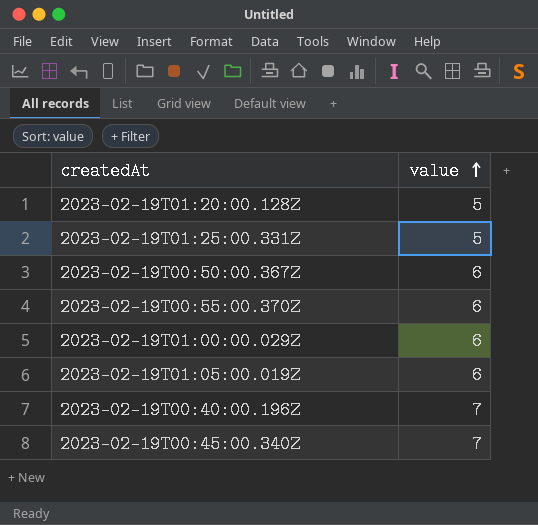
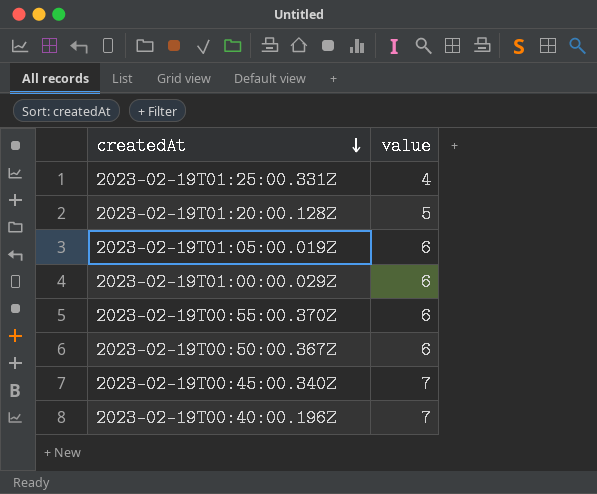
row order: value ascending -> createdAt descending
2023-02-19T01:25:00.331Z | value: 5 -> 4

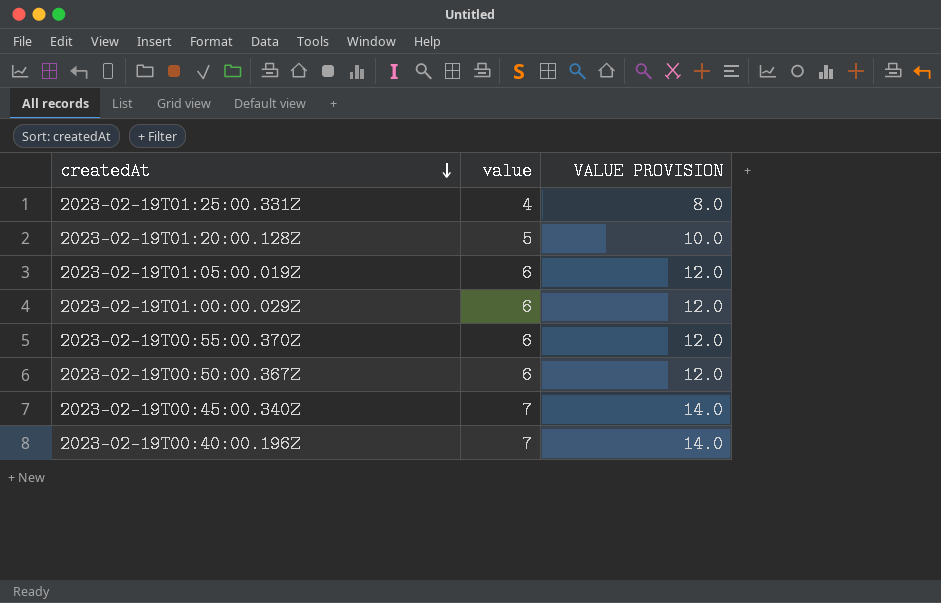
column VALUE PROVISION | formula: none -> [value] * 2

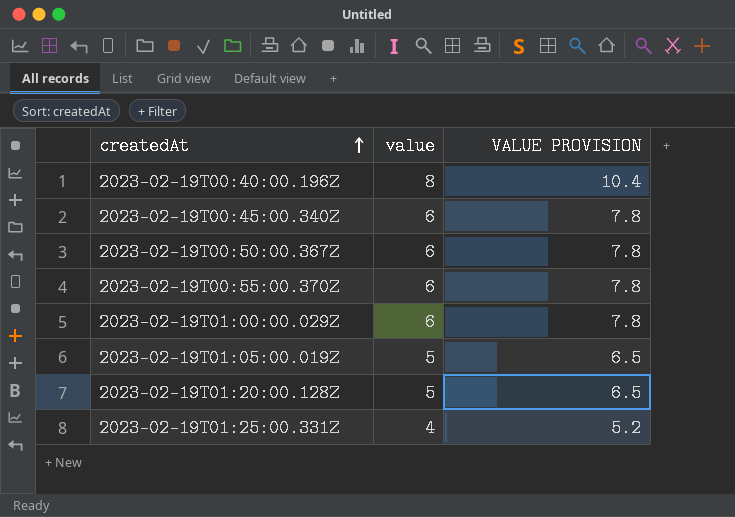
row order: createdAt descending -> createdAt ascending
column VALUE PROVISION | formula: [value] * 2 -> [value] * 1.3
2023-02-19T00:40:00.196Z | value: 7 -> 8
2023-02-19T00:45:00.340Z | value: 7 -> 6
2023-02-19T01:05:00.019Z | value: 6 -> 5

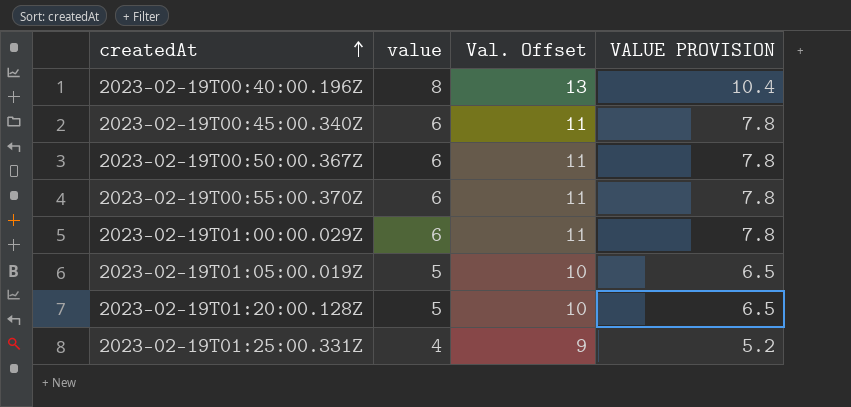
column Val. Offset | formula: none -> [value] + 5

